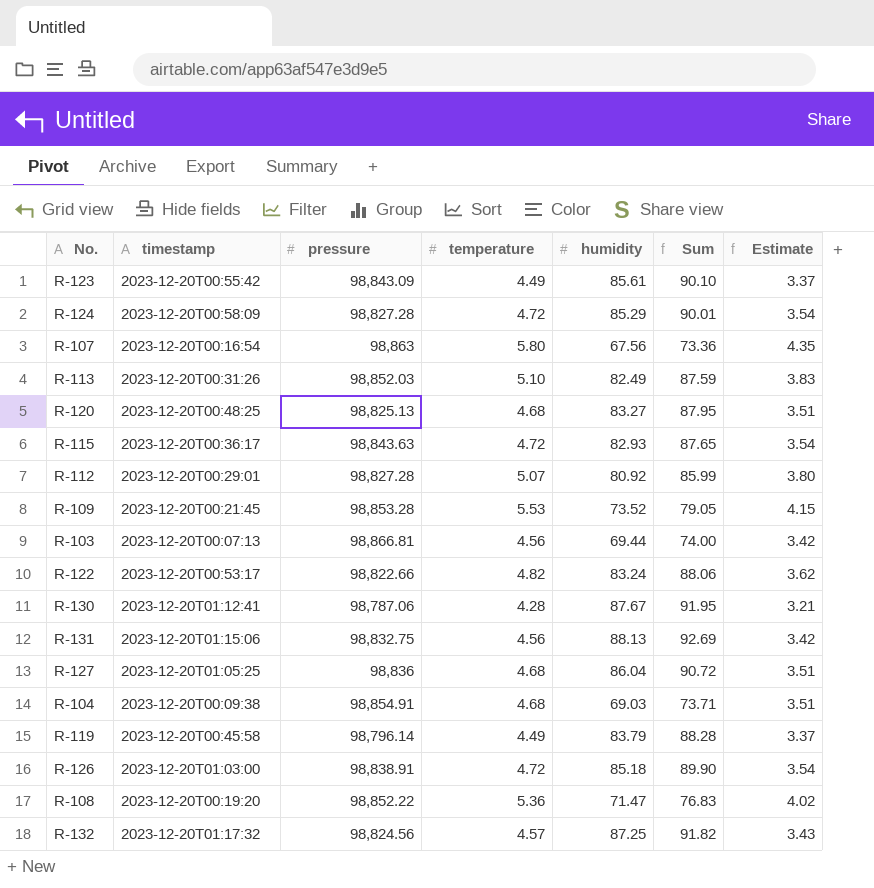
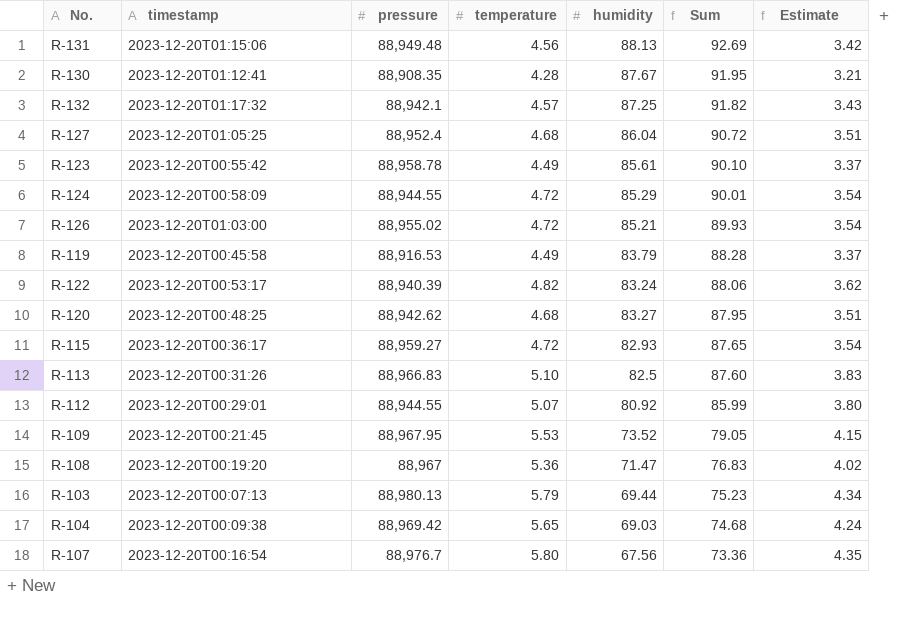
row order: none -> Sum descending
R-131 | pressure: 98,832.75 -> 88,949.48
R-130 | pressure: 98,787.06 -> 88,908.35
R-132 | pressure: 98,824.56 -> 88,942.1
R-127 | pressure: 98,836 -> 88,952.4
R-123 | pressure: 98,843.09 -> 88,958.78
R-124 | pressure: 98,827.28 -> 88,944.55
R-126 | pressure: 98,838.91 -> 88,955.02
R-126 | humidity: 85.18 -> 85.21
R-126 | Sum: 89.90 -> 89.93
R-119 | pressure: 98,796.14 -> 88,916.53
R-122 | pressure: 98,822.66 -> 88,940.39
R-120 | pressure: 98,825.13 -> 88,942.62
R-115 | pressure: 98,843.63 -> 88,959.27
R-113 | pressure: 98,852.03 -> 88,966.83
R-113 | humidity: 82.49 -> 82.5
R-113 | Sum: 87.59 -> 87.60
R-112 | pressure: 98,827.28 -> 88,944.55
R-109 | pressure: 98,853.28 -> 88,967.95
R-108 | pressure: 98,852.22 -> 88,967
R-103 | pressure: 98,866.81 -> 88,980.13
R-103 | temperature: 4.56 -> 5.79
R-103 | Sum: 74.00 -> 75.23
R-103 | Estimate: 3.42 -> 4.34
R-104 | pressure: 98,854.91 -> 88,969.42
R-104 | temperature: 4.68 -> 5.65
R-104 | Sum: 73.71 -> 74.68
R-104 | Estimate: 3.51 -> 4.24
R-107 | pressure: 98,863 -> 88,976.7

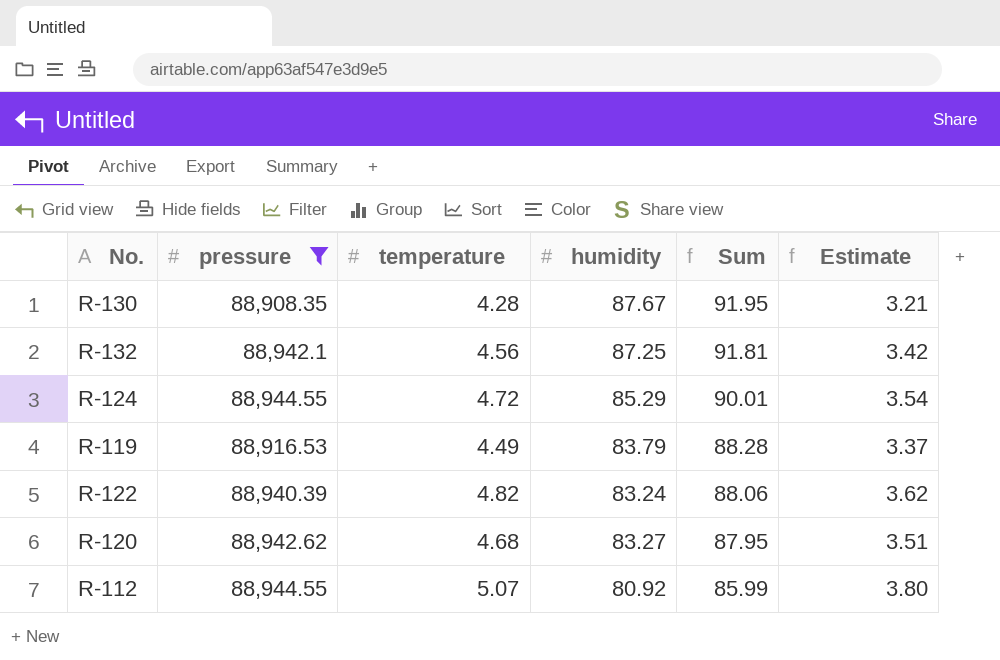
filter: none -> pressure <= 88,944.55
column timestamp | position: 2 -> none
R-132 | temperature: 4.57 -> 4.56
R-132 | Sum: 91.82 -> 91.81
R-132 | Estimate: 3.43 -> 3.42

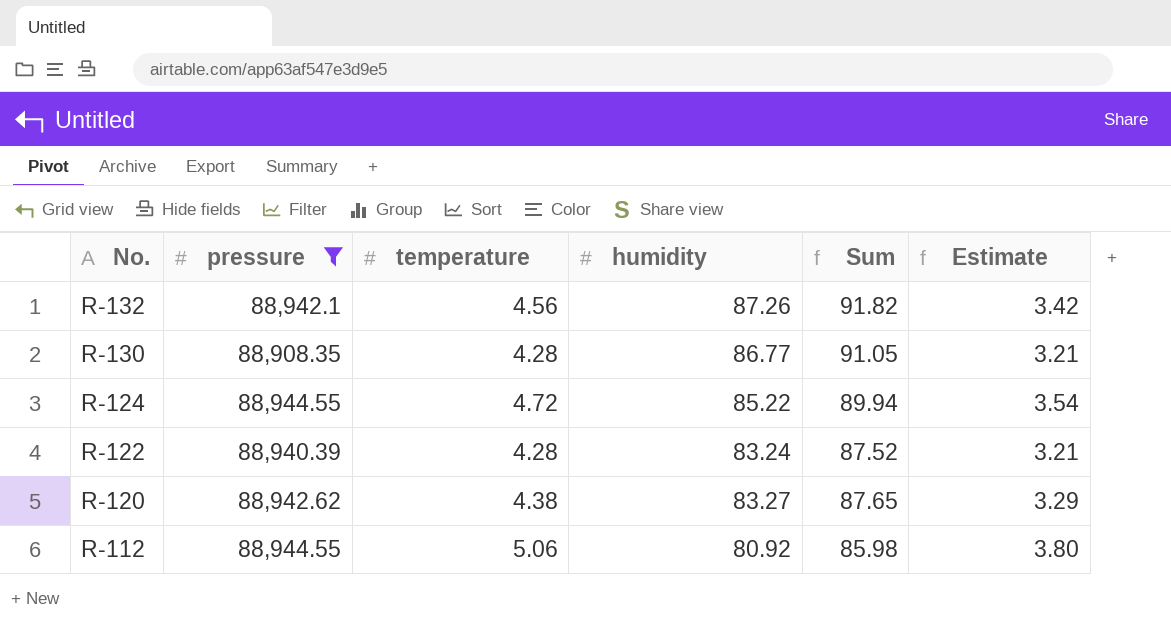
row order: Sum descending -> No. descending
row R-119: 88,916.53 | 4.49 | 83.79 | 88.28 | 3.37 -> none
R-132 | humidity: 87.25 -> 87.26
R-132 | Sum: 91.81 -> 91.82
R-130 | humidity: 87.67 -> 86.77
R-130 | Sum: 91.95 -> 91.05
R-124 | humidity: 85.29 -> 85.22
R-124 | Sum: 90.01 -> 89.94
R-122 | temperature: 4.82 -> 4.28
R-122 | Sum: 88.06 -> 87.52
R-122 | Estimate: 3.62 -> 3.21
R-120 | temperature: 4.68 -> 4.38
R-120 | Sum: 87.95 -> 87.65
R-120 | Estimate: 3.51 -> 3.29
R-112 | temperature: 5.07 -> 5.06
R-112 | Sum: 85.99 -> 85.98

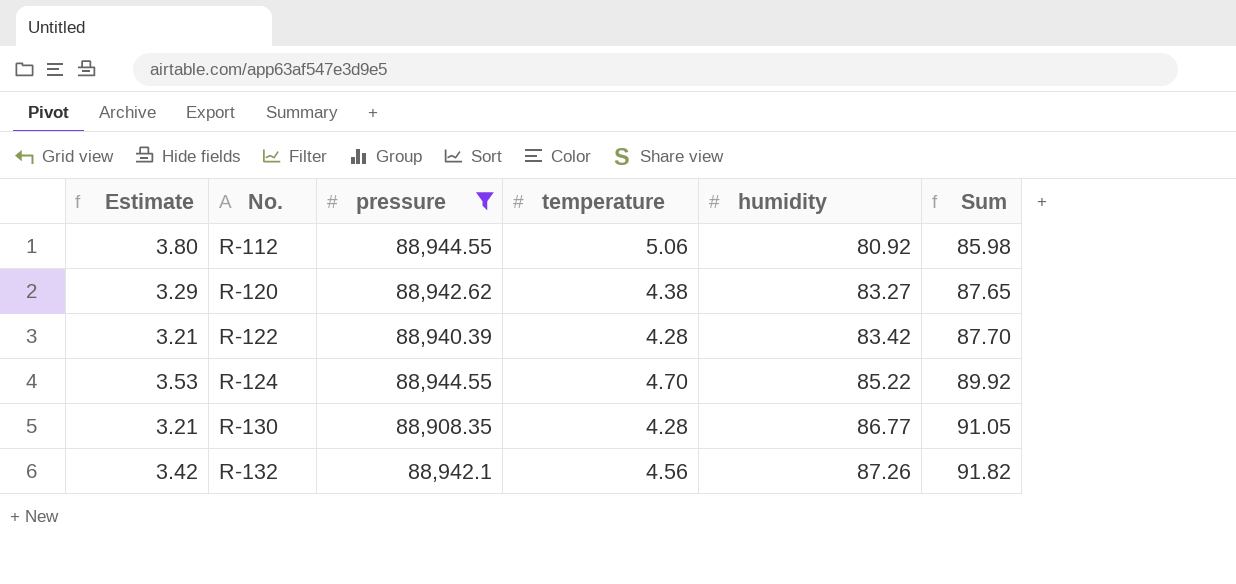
row order: No. descending -> No. ascending
column Estimate | position: 6 -> 1
R-122 | humidity: 83.24 -> 83.42
R-122 | Sum: 87.52 -> 87.70
R-124 | Estimate: 3.54 -> 3.53
R-124 | temperature: 4.72 -> 4.70
R-124 | Sum: 89.94 -> 89.92

